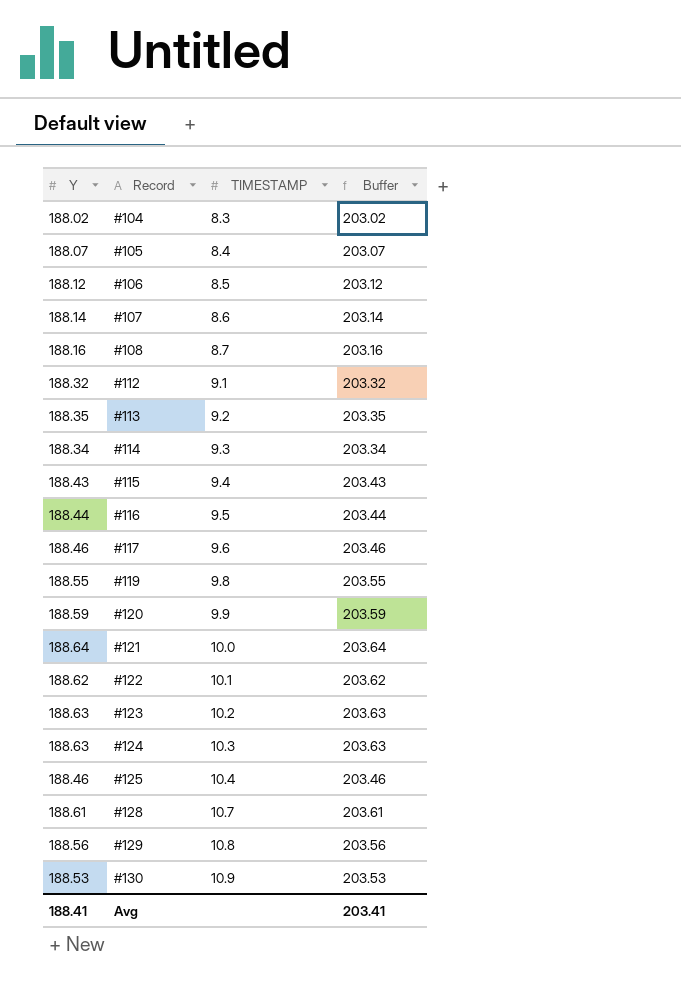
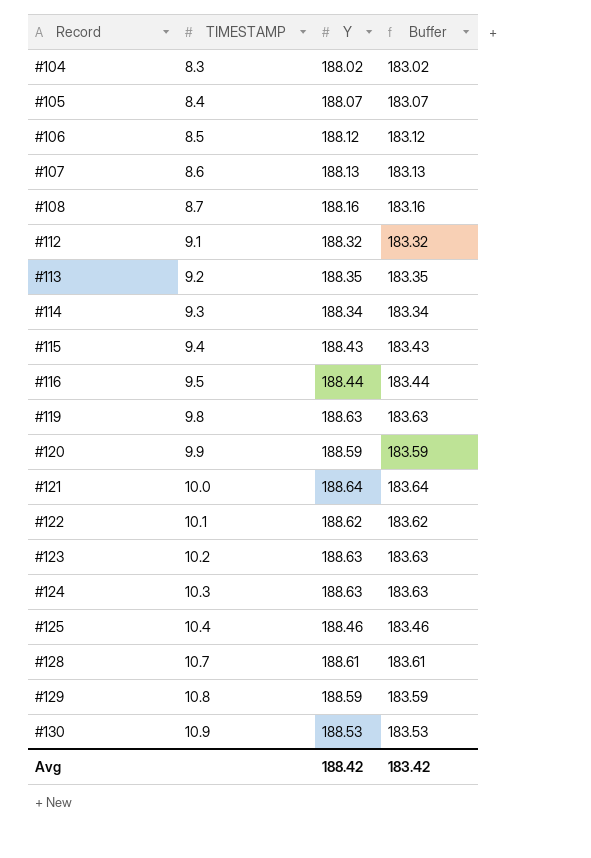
column Y | position: 1 -> 3
column Buffer | formula: [Y] + 15 -> [Y] - 5
row #117: 188.46 | 9.6 | 203.46 -> none
#107 | Y: 188.14 -> 188.13
#119 | Y: 188.55 -> 188.63
#129 | Y: 188.56 -> 188.59
Avg | Y: 188.41 -> 188.42
Avg | Buffer: 203.41 -> 183.42

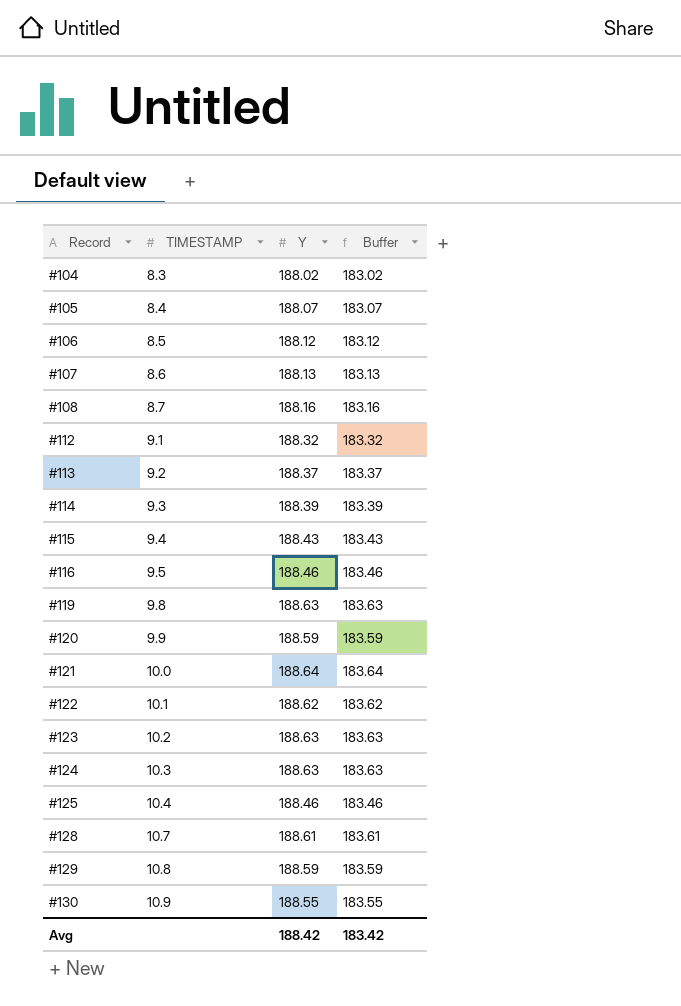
#113 | Y: 188.35 -> 188.37
#113 | Buffer: 183.35 -> 183.37
#114 | Y: 188.34 -> 188.39
#114 | Buffer: 183.34 -> 183.39
#116 | Y: 188.44 -> 188.46
#116 | Buffer: 183.44 -> 183.46
#130 | Y: 188.53 -> 188.55
#130 | Buffer: 183.53 -> 183.55

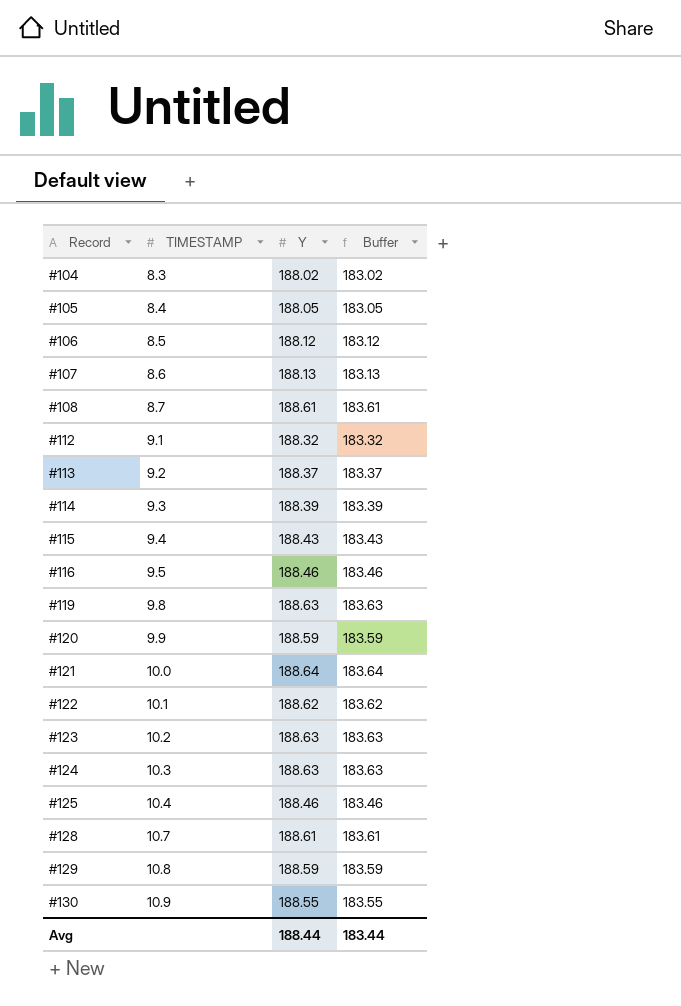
#105 | Y: 188.07 -> 188.05
#105 | Buffer: 183.07 -> 183.05
#108 | Y: 188.16 -> 188.61
#108 | Buffer: 183.16 -> 183.61
Avg | Y: 188.42 -> 188.44
Avg | Buffer: 183.42 -> 183.44

